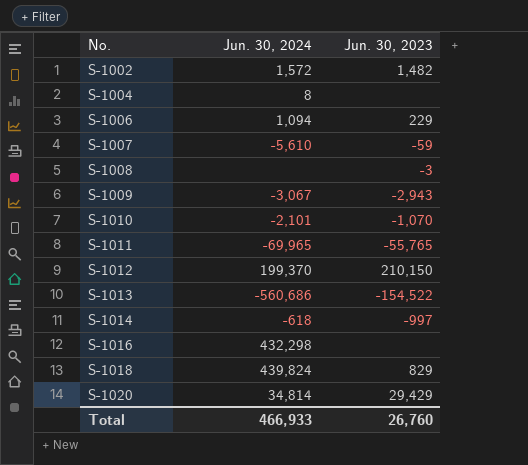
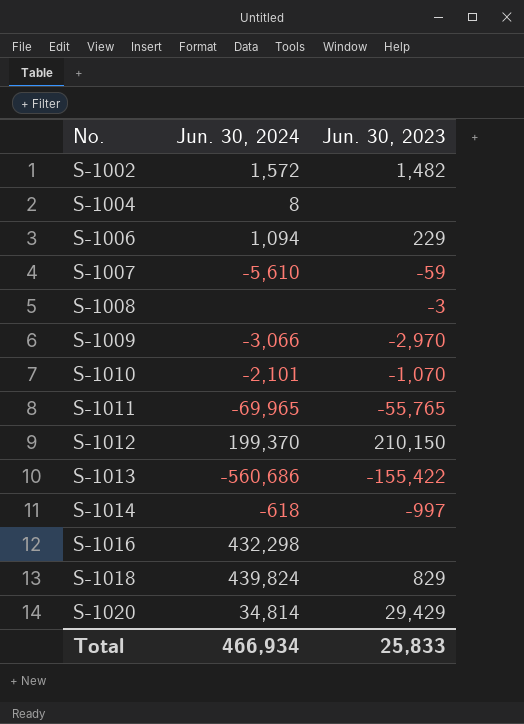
S-1009 | Jun. 30, 2024: -3,067 -> -3,066
S-1009 | Jun. 30, 2023: -2,943 -> -2,970
S-1013 | Jun. 30, 2023: -154,522 -> -155,422
Total | Jun. 30, 2024: 466,933 -> 466,934
Total | Jun. 30, 2023: 26,760 -> 25,833

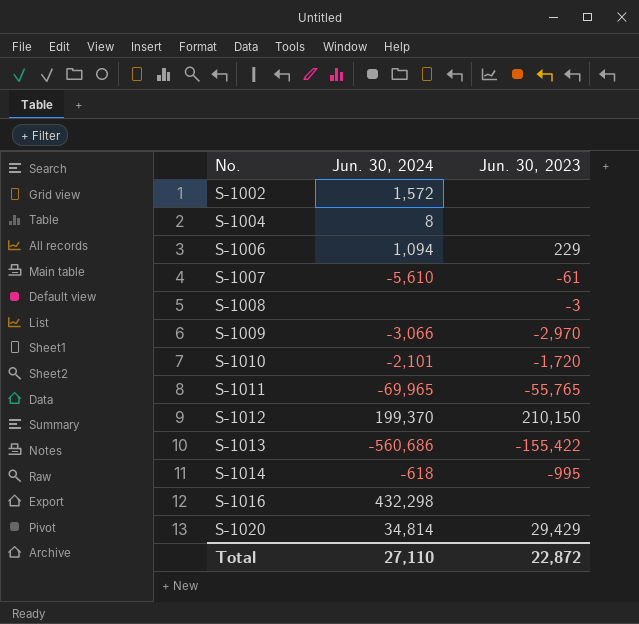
row S-1018: 439,824 | 829 -> none
S-1002 | Jun. 30, 2023: 1,482 -> none
S-1007 | Jun. 30, 2023: -59 -> -61
S-1010 | Jun. 30, 2023: -1,070 -> -1,720
S-1014 | Jun. 30, 2023: -997 -> -995
Total | Jun. 30, 2024: 466,934 -> 27,110
Total | Jun. 30, 2023: 25,833 -> 22,872

